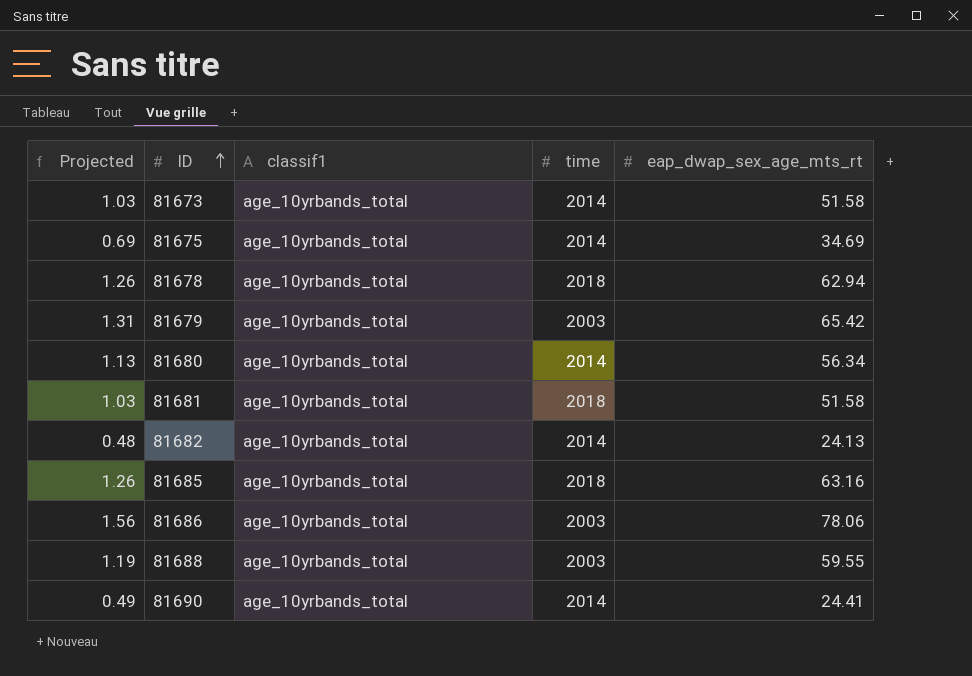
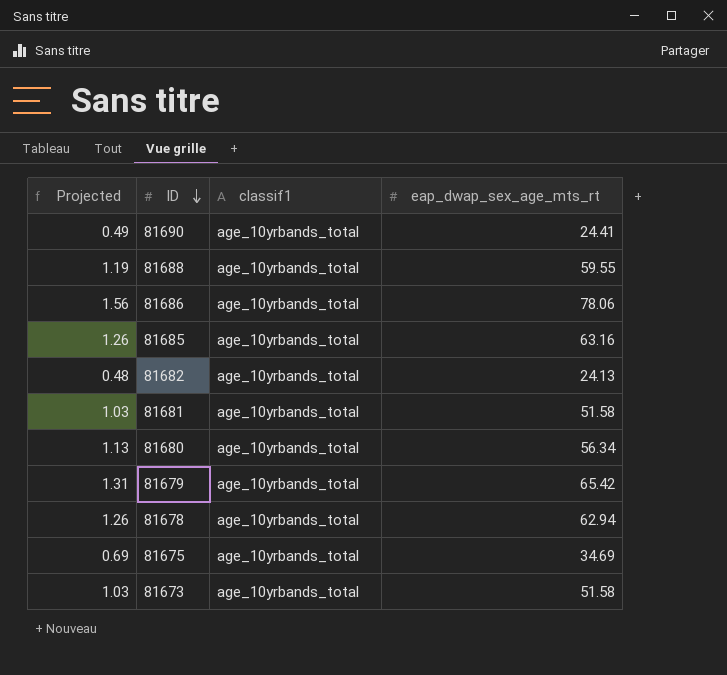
row order: ID ascending -> ID descending
column time | position: 4 -> none

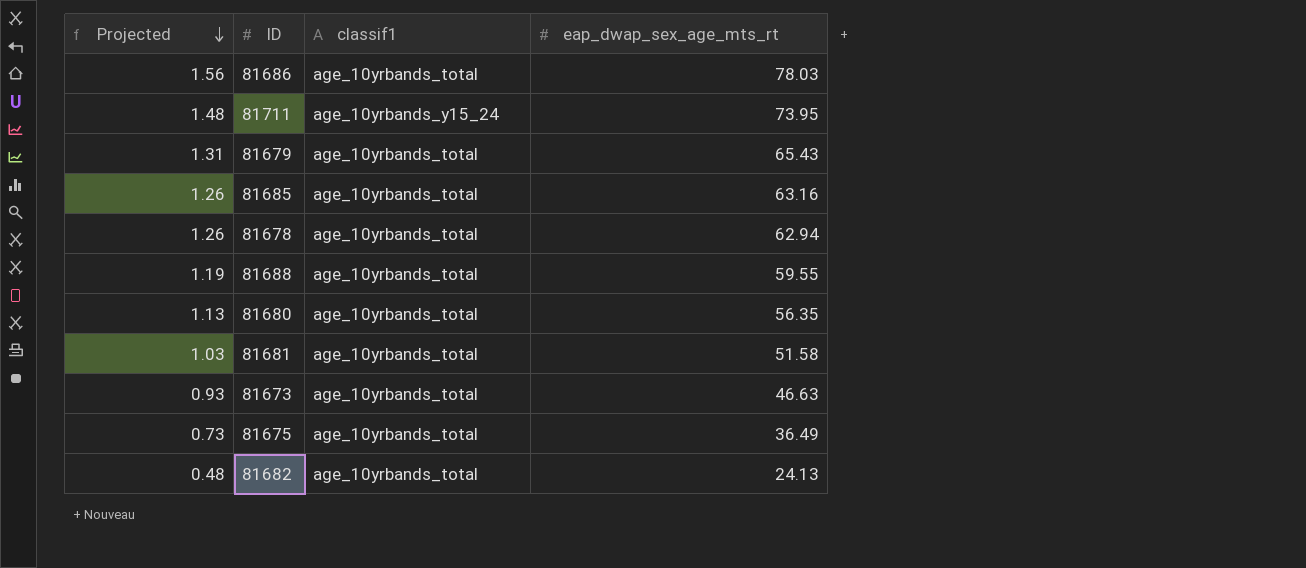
row order: ID descending -> Projected descending
row 81690: 0.49 | age_10yrbands_total | 24.41 -> none
81686 | eap_dwap_sex_age_mts_rt: 78.06 -> 78.03
row 81711: none -> 1.48 | age_10yrbands_y15_24 | 73.95
81679 | eap_dwap_sex_age_mts_rt: 65.42 -> 65.43
81680 | eap_dwap_sex_age_mts_rt: 56.34 -> 56.35
81673 | Projected: 1.03 -> 0.93
81673 | eap_dwap_sex_age_mts_rt: 51.58 -> 46.63
81675 | Projected: 0.69 -> 0.73
81675 | eap_dwap_sex_age_mts_rt: 34.69 -> 36.49

